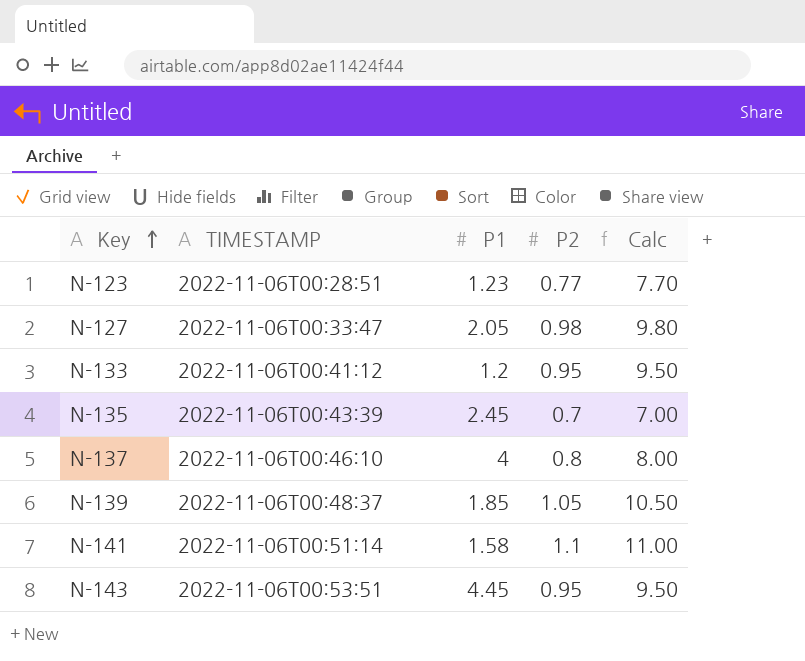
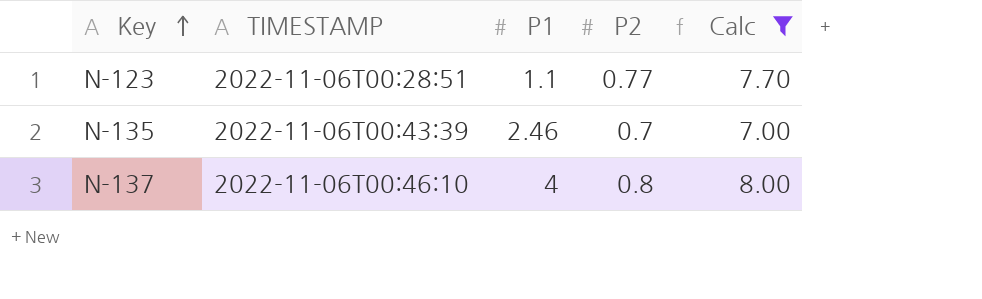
filter: none -> Calc <= 8.00
N-123 | P1: 1.23 -> 1.1
N-135 | P1: 2.45 -> 2.46

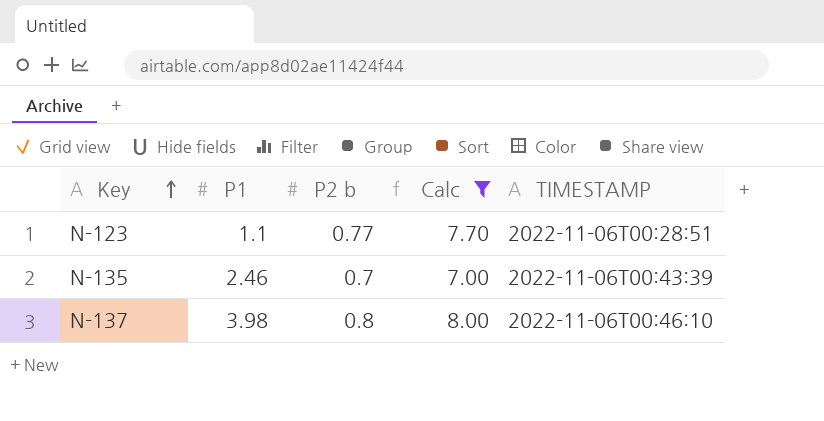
column name: P2 -> P2 b
column TIMESTAMP | position: 2 -> 5
N-137 | P1: 4 -> 3.98

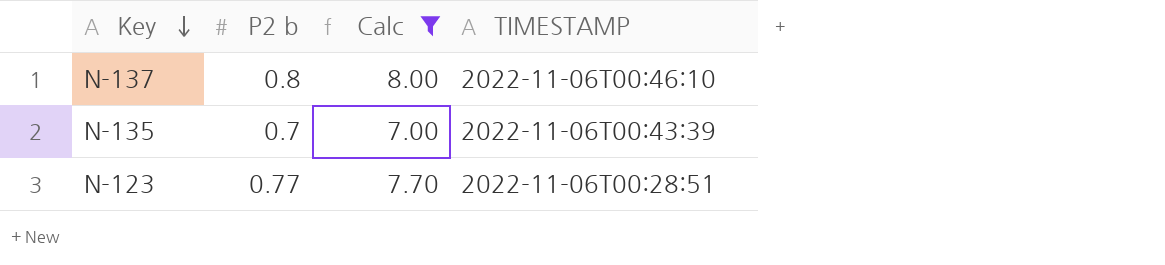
row order: Key ascending -> Key descending
column P1 | position: 2 -> none

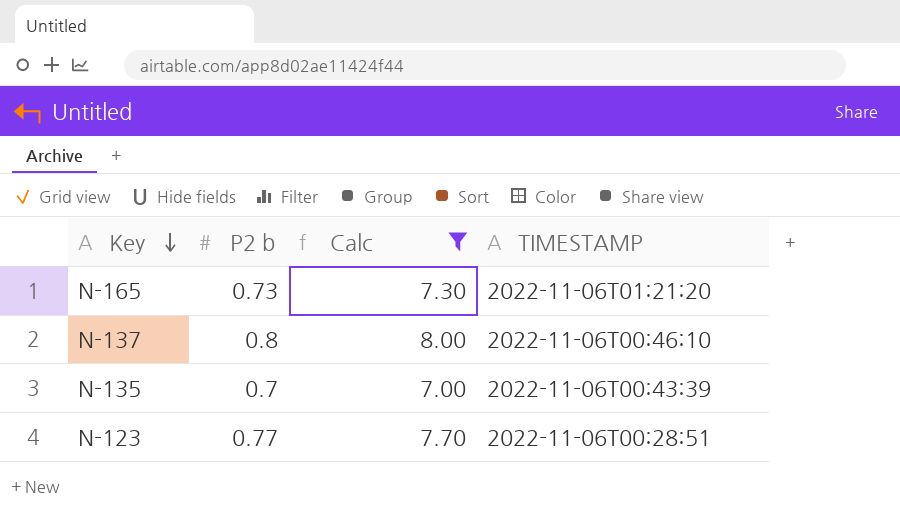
row N-165: none -> 0.73 | 7.30 | 2022-11-06T01:21:20

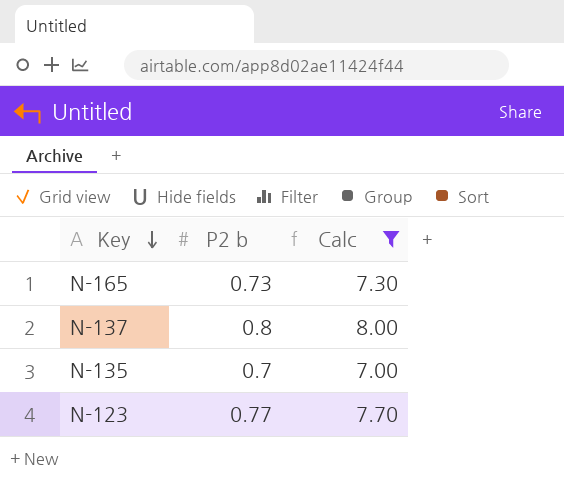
column TIMESTAMP | position: 4 -> none

